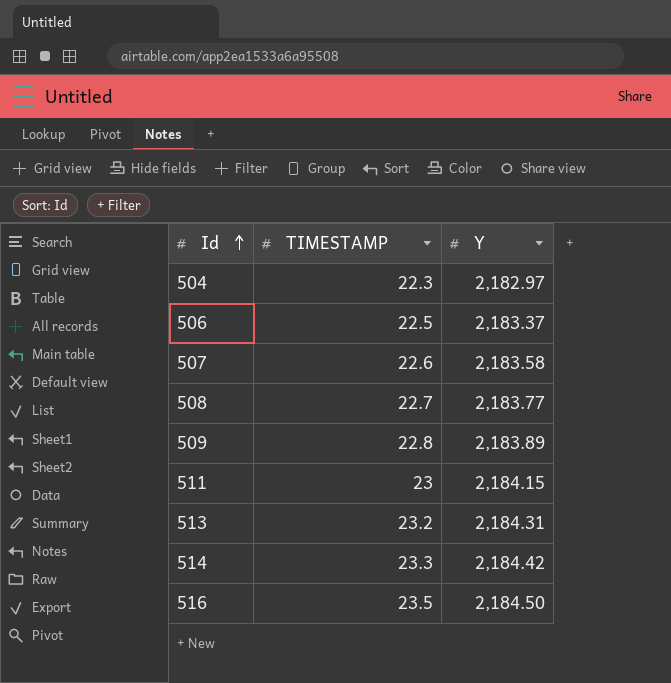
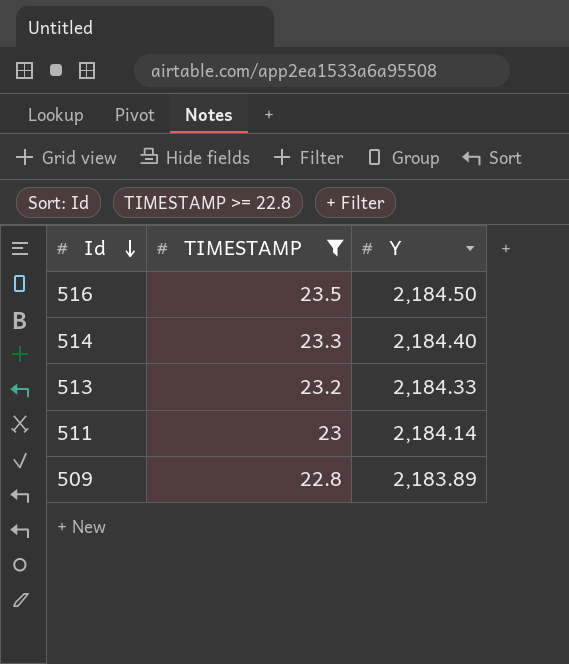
filter: none -> TIMESTAMP >= 22.8
row order: Id ascending -> Id descending
514 | Y: 2,184.42 -> 2,184.40
513 | Y: 2,184.31 -> 2,184.33
511 | Y: 2,184.15 -> 2,184.14

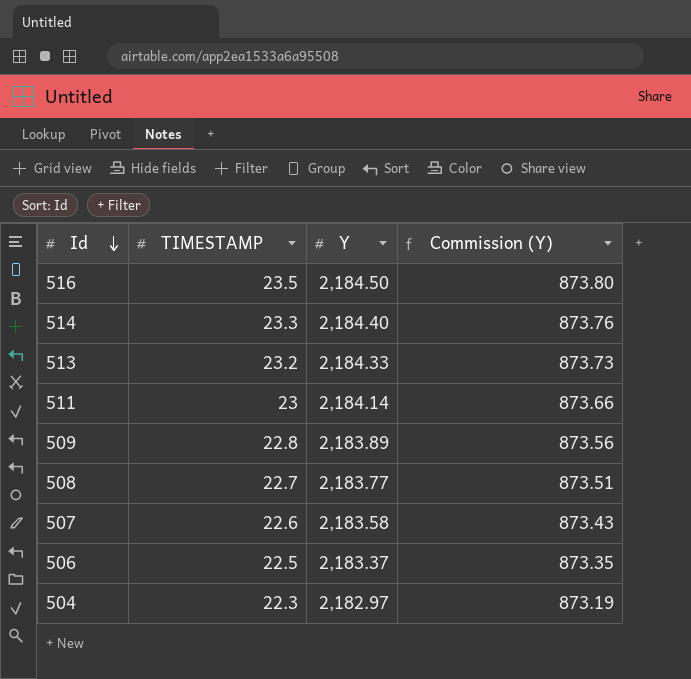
filter: TIMESTAMP >= 22.8 -> none
column Commission (Y) | formula: none -> [Y] * 0.4

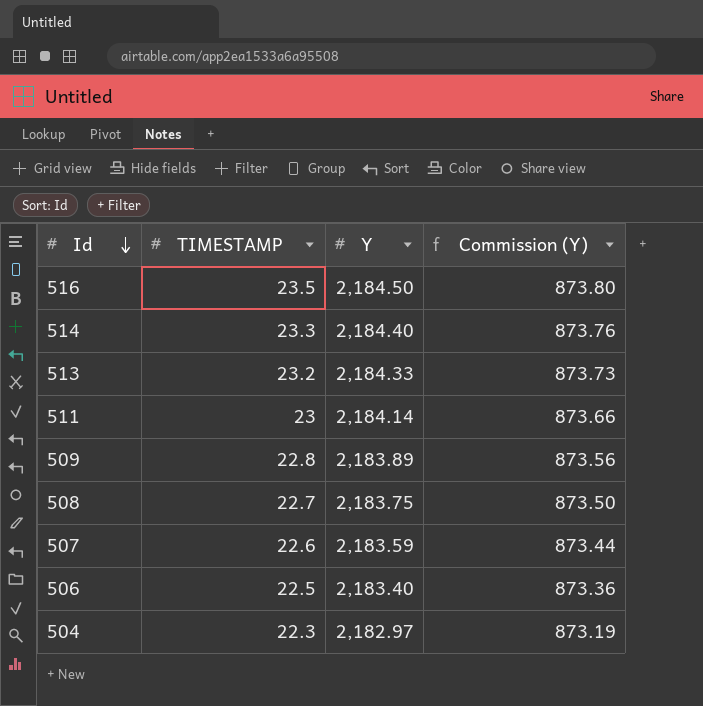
508 | Y: 2,183.77 -> 2,183.75
508 | Commission (Y): 873.51 -> 873.50
507 | Y: 2,183.58 -> 2,183.59
507 | Commission (Y): 873.43 -> 873.44
506 | Y: 2,183.37 -> 2,183.40
506 | Commission (Y): 873.35 -> 873.36

